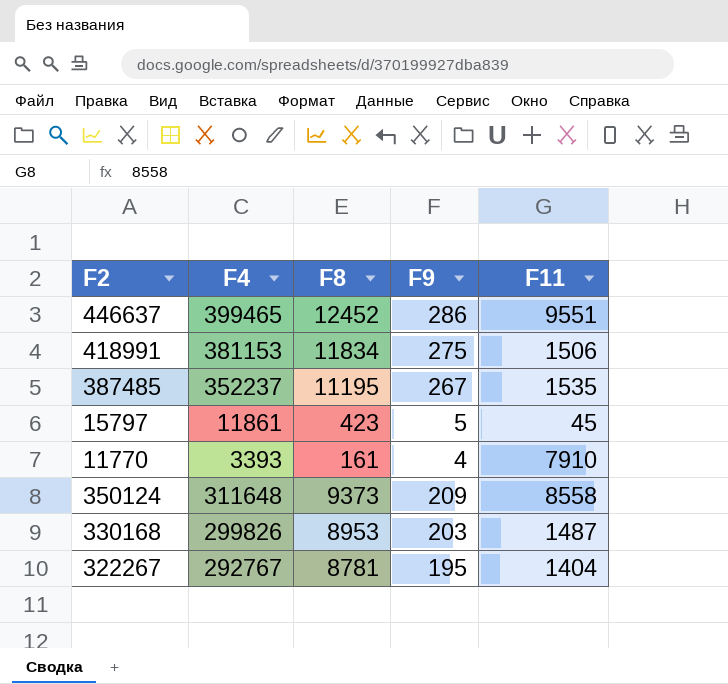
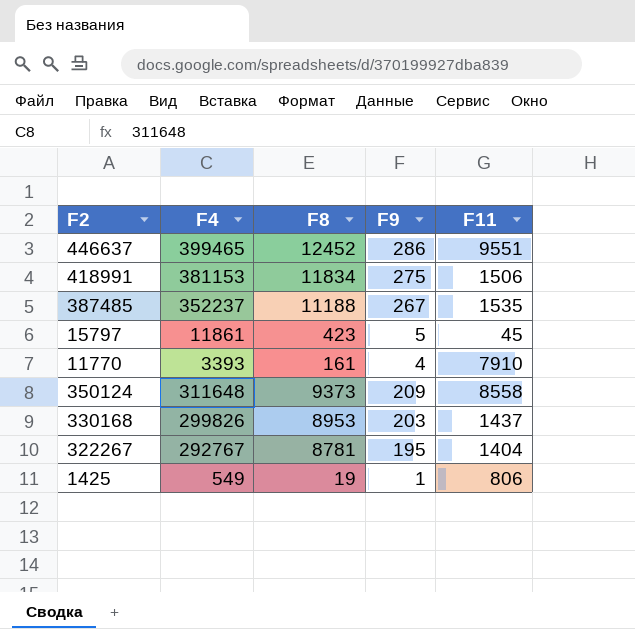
387485 | F8: 11195 -> 11188
330168 | F11: 1487 -> 1437
row 1425: none -> 549 | 19 | 1 | 806

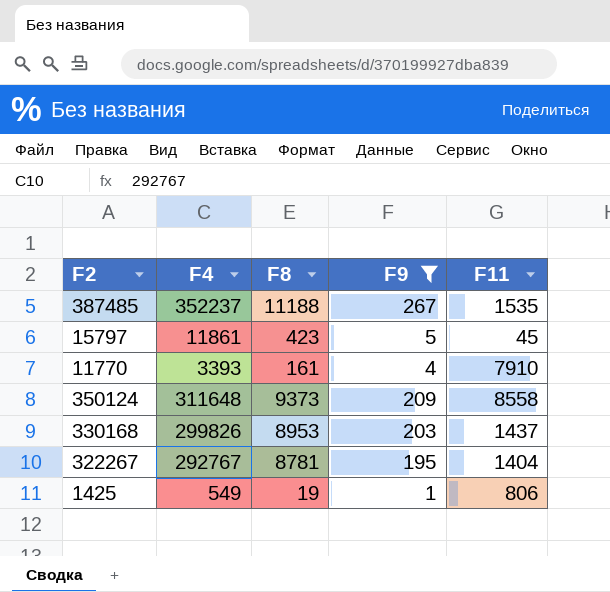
filter: none -> F9 <= 267

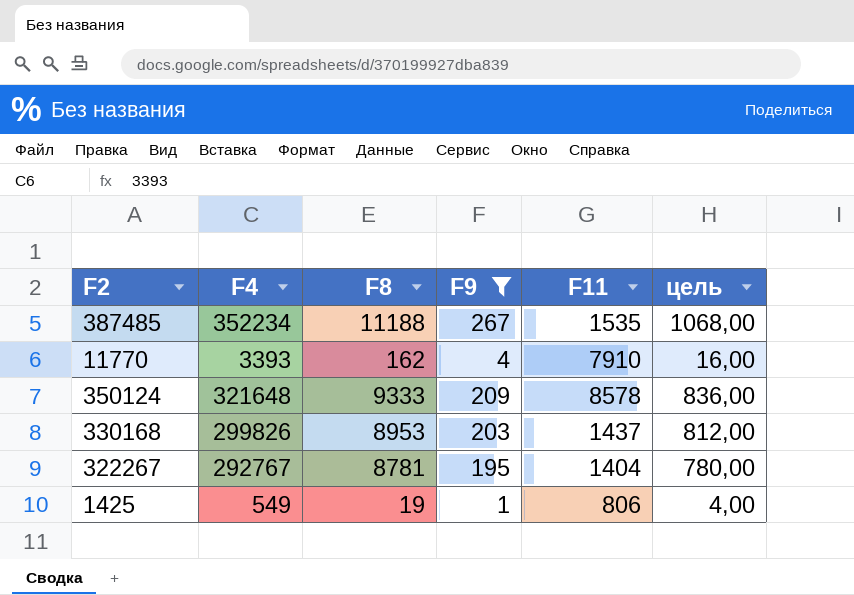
column цель | formula: none -> [F9] * 4
row 15797: 11861 | 423 | 5 | 45 -> none
387485 | F4: 352237 -> 352234
11770 | F8: 161 -> 162
350124 | F4: 311648 -> 321648
350124 | F8: 9373 -> 9333
350124 | F11: 8558 -> 8578

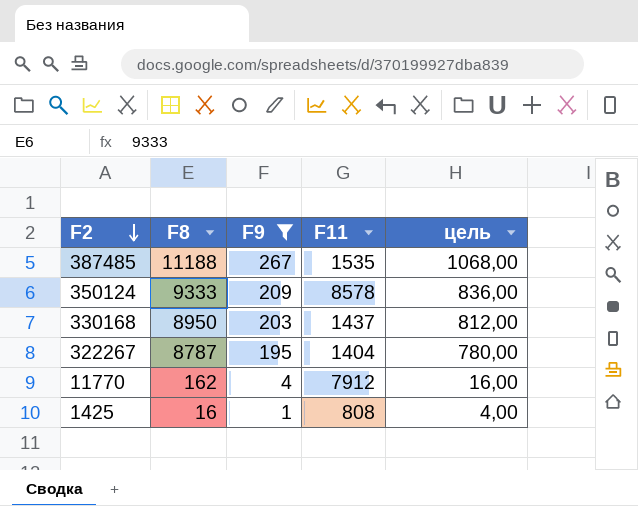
row order: none -> F2 descending
column F4 | position: 2 -> none
330168 | F8: 8953 -> 8950
322267 | F8: 8781 -> 8787
11770 | F11: 7910 -> 7912
1425 | F8: 19 -> 16
1425 | F11: 806 -> 808

